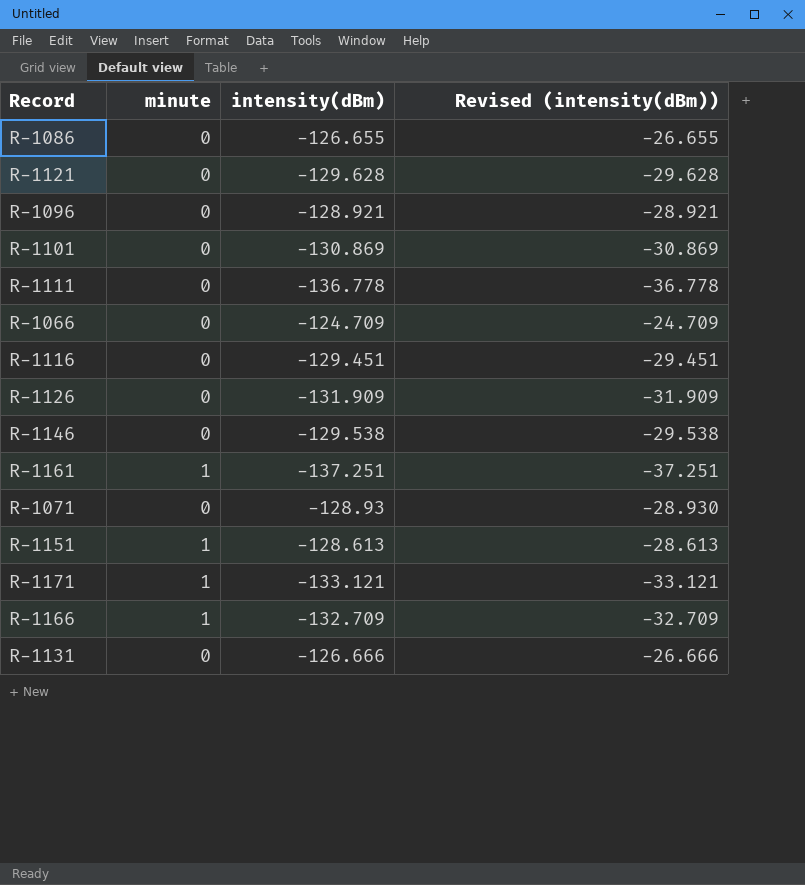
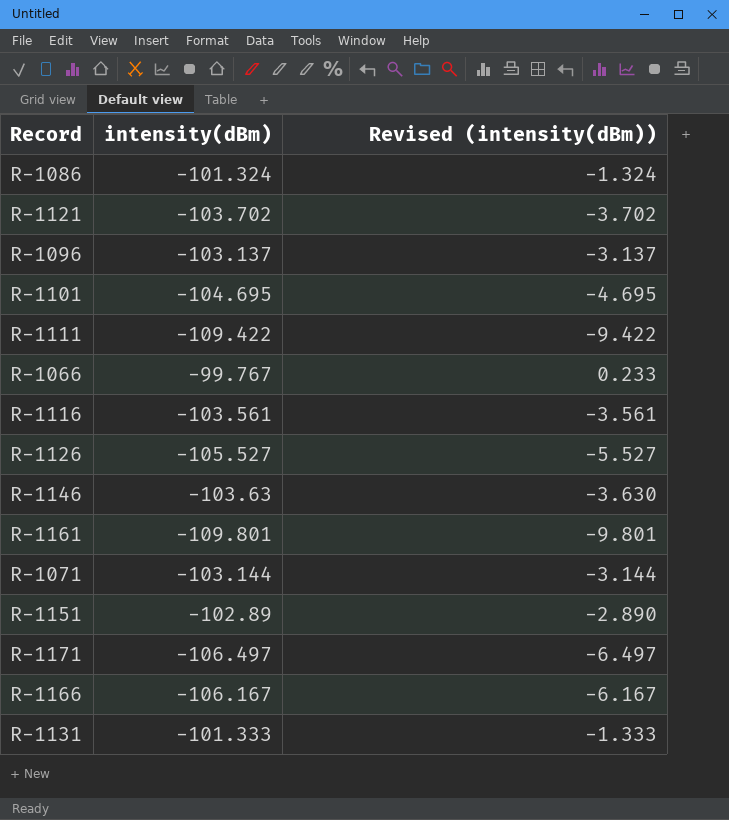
column minute | position: 2 -> none
R-1086 | intensity(dBm): -126.655 -> -101.324
R-1086 | Revised (intensity(dBm)): -26.655 -> -1.324
R-1121 | intensity(dBm): -129.628 -> -103.702
R-1121 | Revised (intensity(dBm)): -29.628 -> -3.702
R-1096 | intensity(dBm): -128.921 -> -103.137
R-1096 | Revised (intensity(dBm)): -28.921 -> -3.137
R-1101 | intensity(dBm): -130.869 -> -104.695
R-1101 | Revised (intensity(dBm)): -30.869 -> -4.695
R-1111 | intensity(dBm): -136.778 -> -109.422
R-1111 | Revised (intensity(dBm)): -36.778 -> -9.422
R-1066 | intensity(dBm): -124.709 -> -99.767
R-1066 | Revised (intensity(dBm)): -24.709 -> 0.233
R-1116 | intensity(dBm): -129.451 -> -103.561
R-1116 | Revised (intensity(dBm)): -29.451 -> -3.561
R-1126 | intensity(dBm): -131.909 -> -105.527
R-1126 | Revised (intensity(dBm)): -31.909 -> -5.527
R-1146 | intensity(dBm): -129.538 -> -103.63
R-1146 | Revised (intensity(dBm)): -29.538 -> -3.630
R-1161 | intensity(dBm): -137.251 -> -109.801
R-1161 | Revised (intensity(dBm)): -37.251 -> -9.801
R-1071 | intensity(dBm): -128.93 -> -103.144
R-1071 | Revised (intensity(dBm)): -28.930 -> -3.144
R-1151 | intensity(dBm): -128.613 -> -102.89
R-1151 | Revised (intensity(dBm)): -28.613 -> -2.890
R-1171 | intensity(dBm): -133.121 -> -106.497
R-1171 | Revised (intensity(dBm)): -33.121 -> -6.497
R-1166 | intensity(dBm): -132.709 -> -106.167
R-1166 | Revised (intensity(dBm)): -32.709 -> -6.167
R-1131 | intensity(dBm): -126.666 -> -101.333
R-1131 | Revised (intensity(dBm)): -26.666 -> -1.333

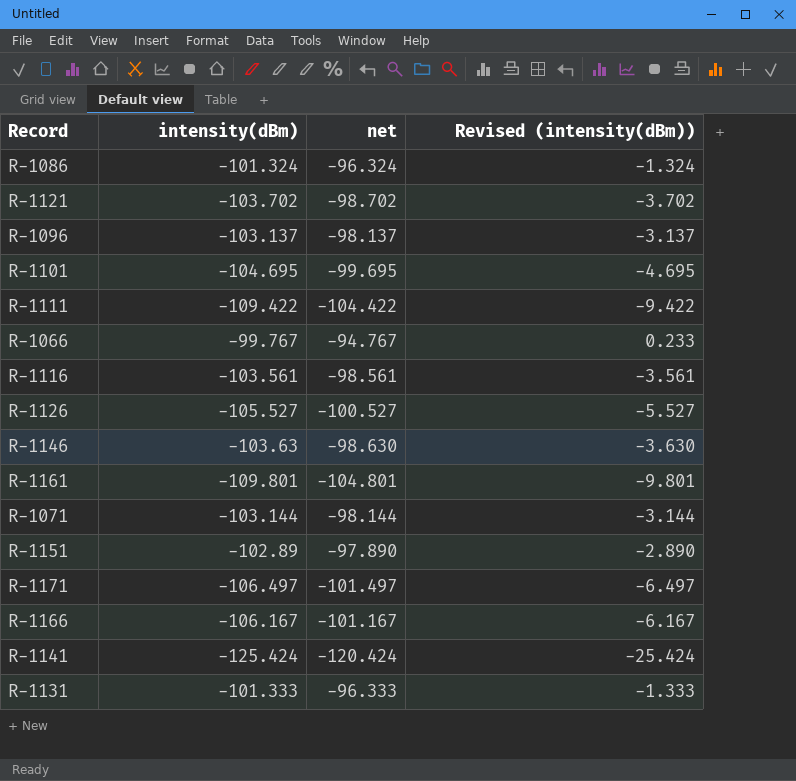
column net | formula: none -> [intensity(dBm)] + 5
row R-1141: none -> -125.424 | -120.424 | -25.424

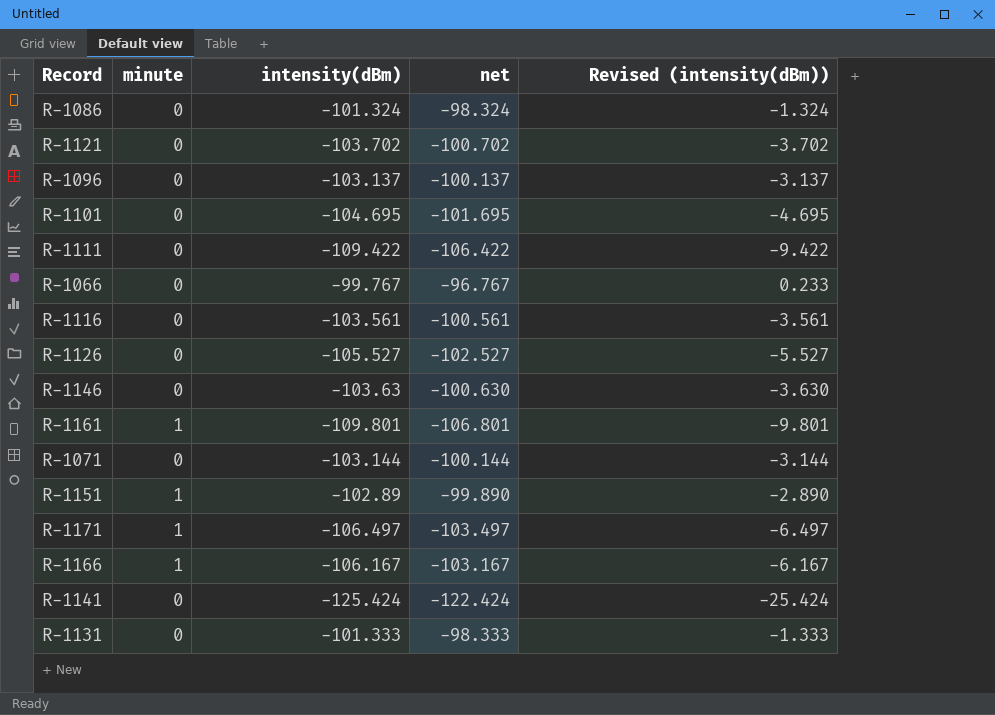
column minute | position: none -> 2
column net | formula: [intensity(dBm)] + 5 -> [intensity(dBm)] + 3

